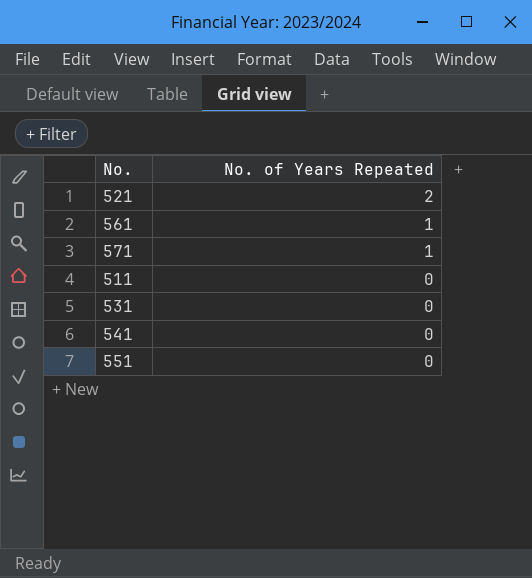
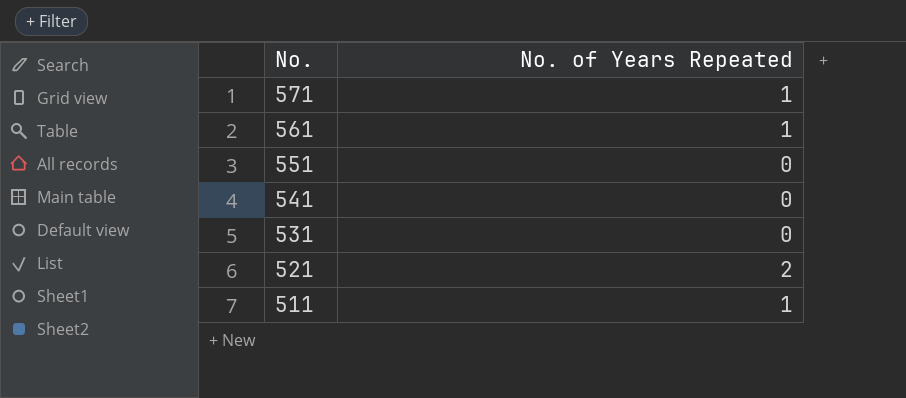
row order: No. of Years Repeated descending -> No. descending
511 | No. of Years Repeated: 0 -> 1

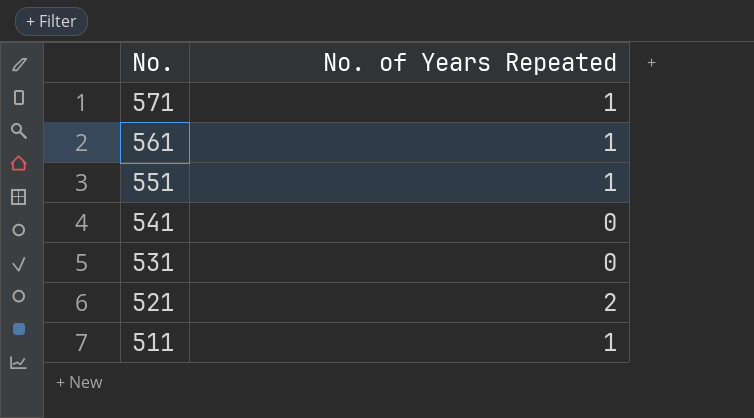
551 | No. of Years Repeated: 0 -> 1

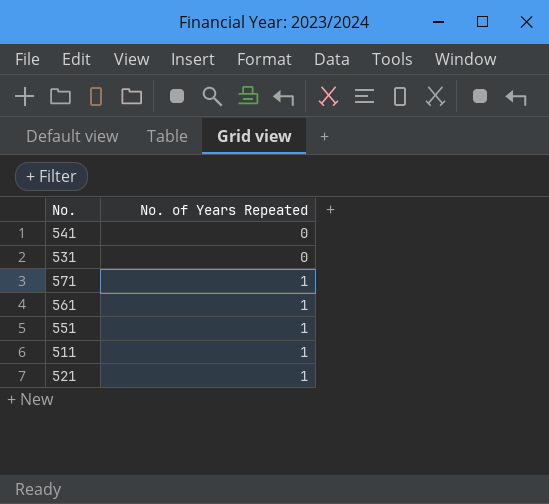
row order: No. descending -> No. of Years Repeated ascending
521 | No. of Years Repeated: 2 -> 1

